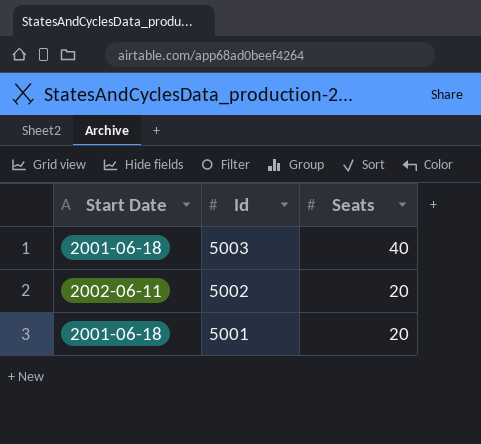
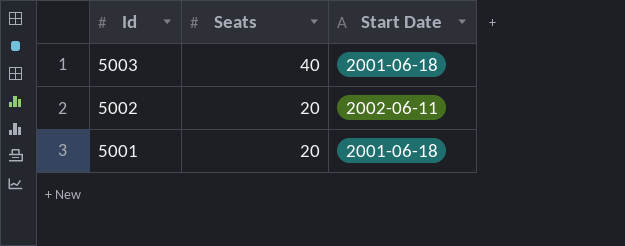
column Start Date | position: 1 -> 3

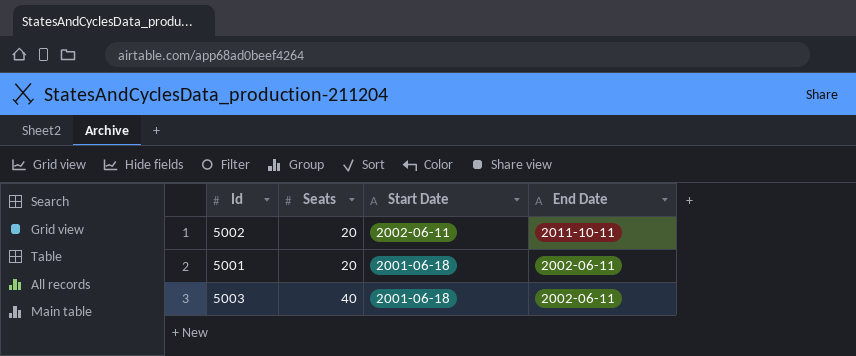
row order: Id descending -> Seats ascending
column End Date | position: none -> 4

